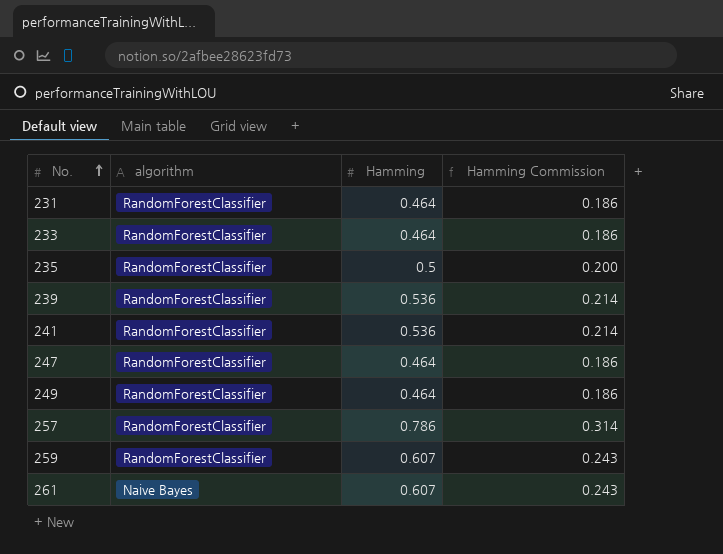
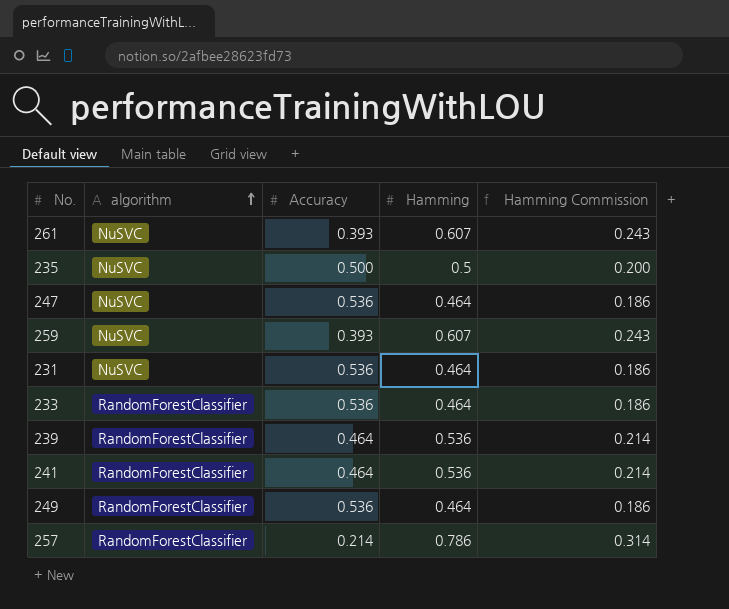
row order: No. ascending -> algorithm ascending
column Accuracy | position: none -> 3
261 | algorithm: Naive Bayes -> NuSVC
235 | algorithm: RandomForestClassifier -> NuSVC
247 | algorithm: RandomForestClassifier -> NuSVC
259 | algorithm: RandomForestClassifier -> NuSVC
231 | algorithm: RandomForestClassifier -> NuSVC

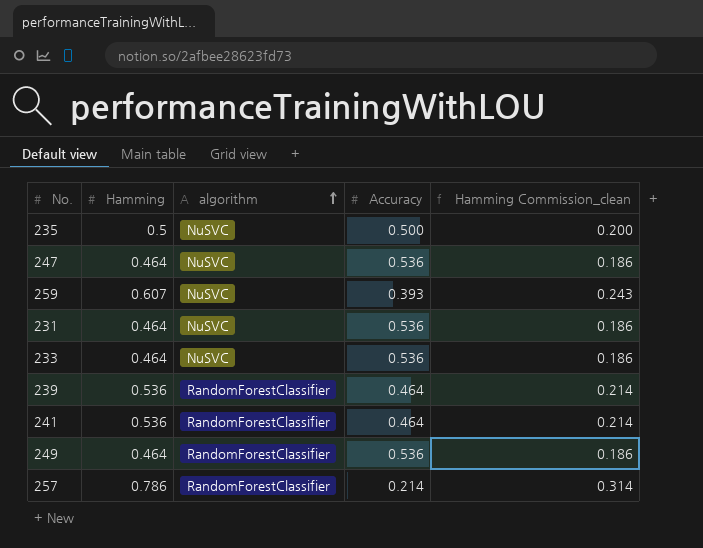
column Hamming | position: 4 -> 2
column name: Hamming Commission -> Hamming Commission_clean
row 261: NuSVC | 0.393 | 0.607 | 0.243 -> none
233 | algorithm: RandomForestClassifier -> NuSVC

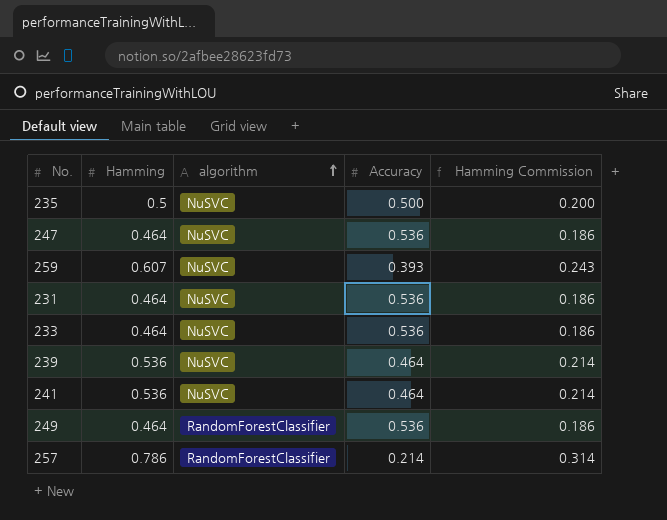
column name: Hamming Commission_clean -> Hamming Commission
239 | algorithm: RandomForestClassifier -> NuSVC
241 | algorithm: RandomForestClassifier -> NuSVC

